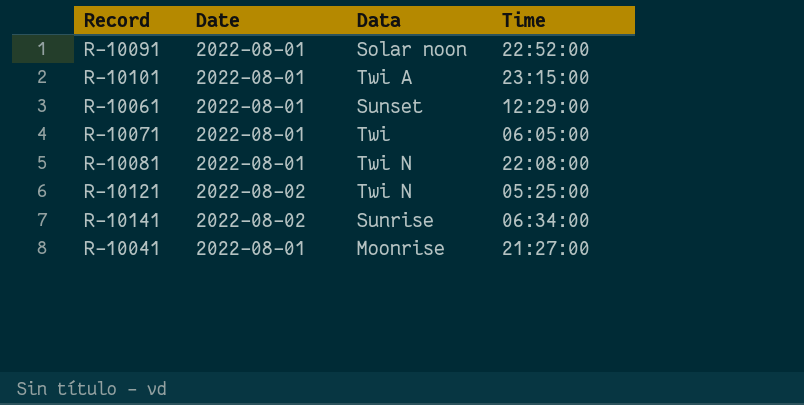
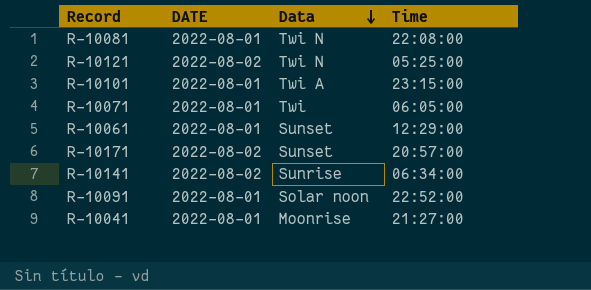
row order: none -> Data descending
column name: Date -> DATE
row R-10171: none -> 2022-08-02 | Sunset | 20:57:00

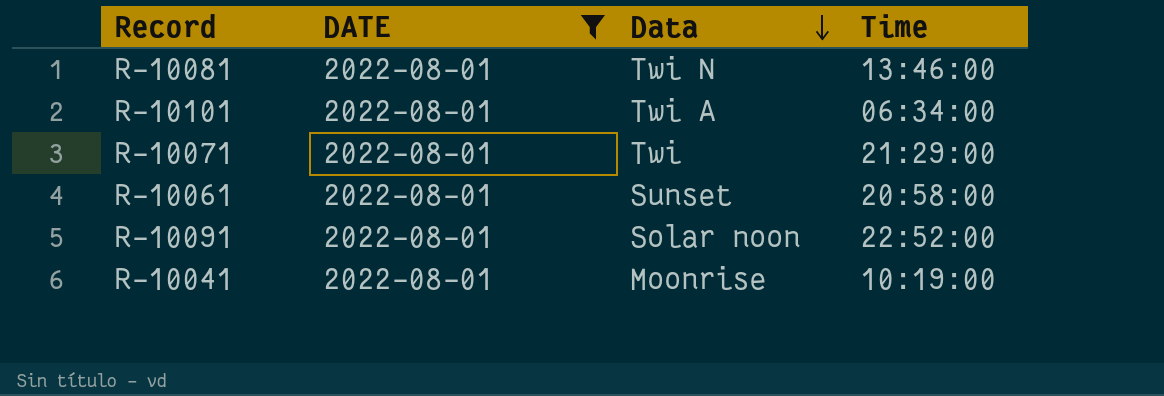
filter: none -> DATE = 2022-08-01
R-10081 | Time: 22:08:00 -> 13:46:00
R-10101 | Time: 23:15:00 -> 06:34:00
R-10071 | Time: 06:05:00 -> 21:29:00
R-10061 | Time: 12:29:00 -> 20:58:00
R-10041 | Time: 21:27:00 -> 10:19:00

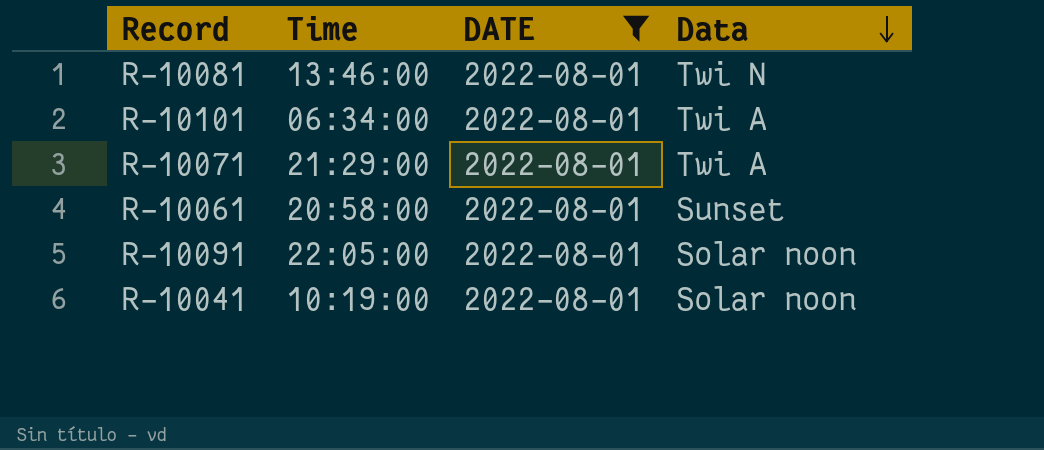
column Time | position: 4 -> 2
R-10071 | Data: Twi -> Twi A
R-10091 | Time: 22:52:00 -> 22:05:00
R-10041 | Data: Moonrise -> Solar noon

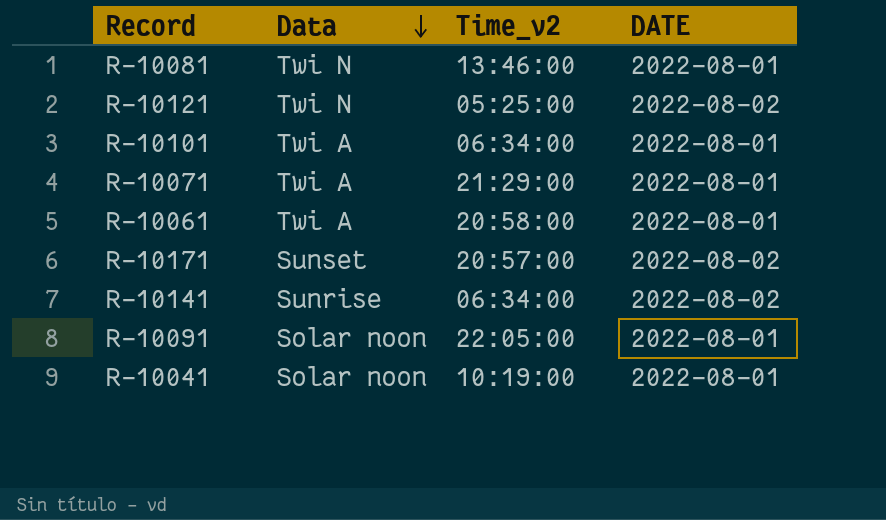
filter: DATE = 2022-08-01 -> none
column Data | position: 4 -> 2
column name: Time -> Time_v2
R-10061 | Data: Sunset -> Twi A

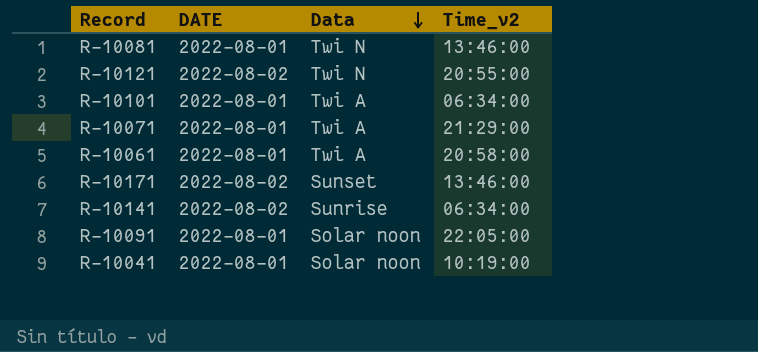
column DATE | position: 4 -> 2
R-10121 | Time_v2: 05:25:00 -> 20:55:00
R-10171 | Time_v2: 20:57:00 -> 13:46:00

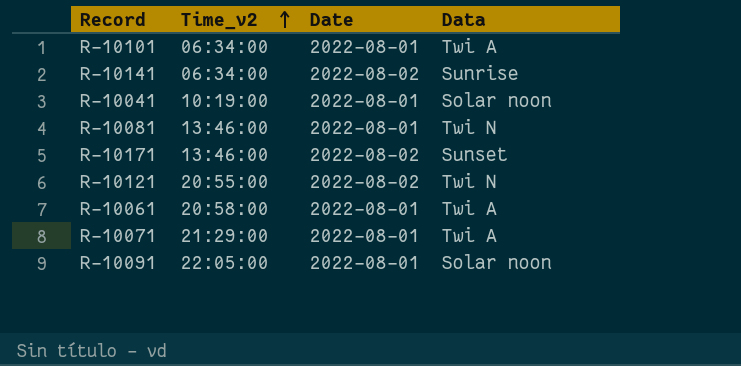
row order: Data descending -> Time_v2 ascending
column Time_v2 | position: 4 -> 2
column name: DATE -> Date

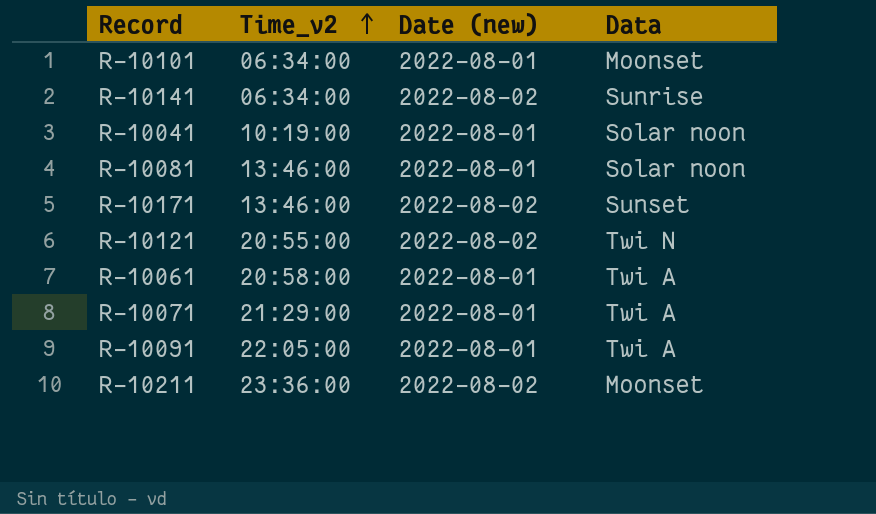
column name: Date -> Date (new)
R-10101 | Data: Twi A -> Moonset
R-10081 | Data: Twi N -> Solar noon
R-10091 | Data: Solar noon -> Twi A
row R-10211: none -> 23:36:00 | 2022-08-02 | Moonset

